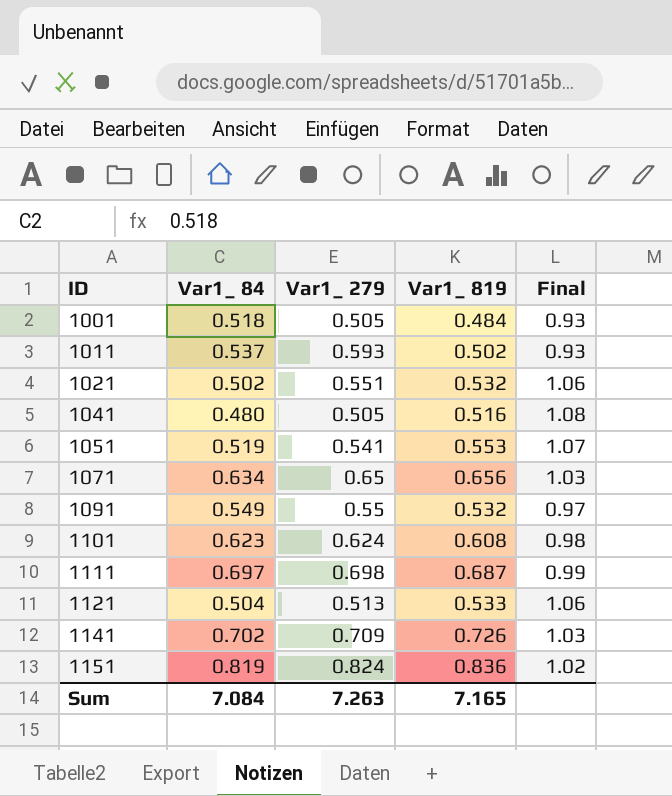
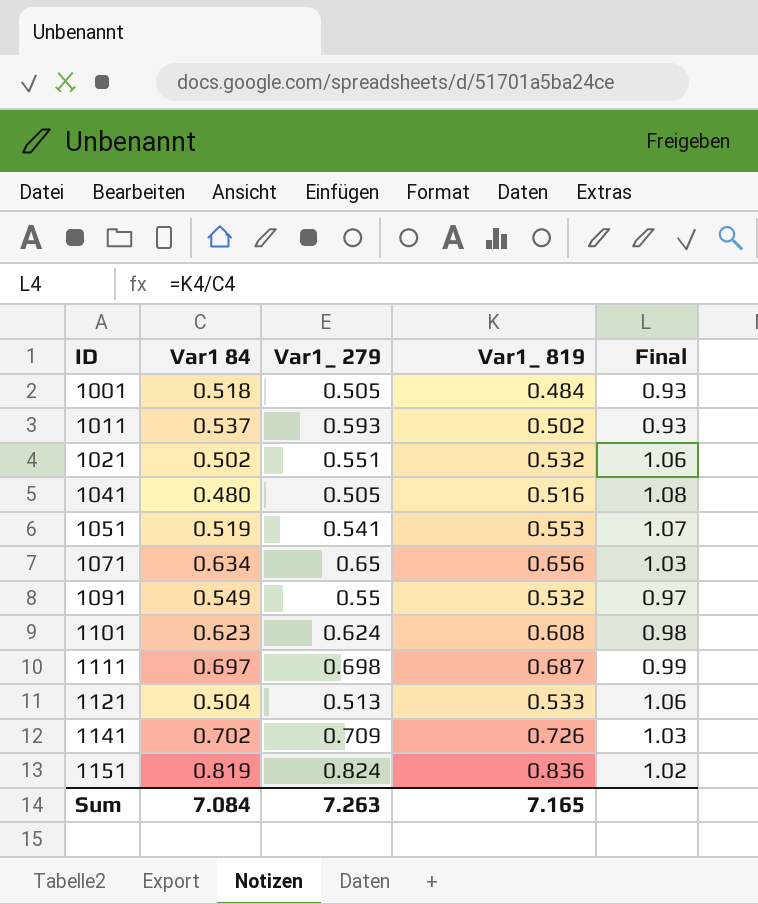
column name: Var1_ 84 -> Var1 84

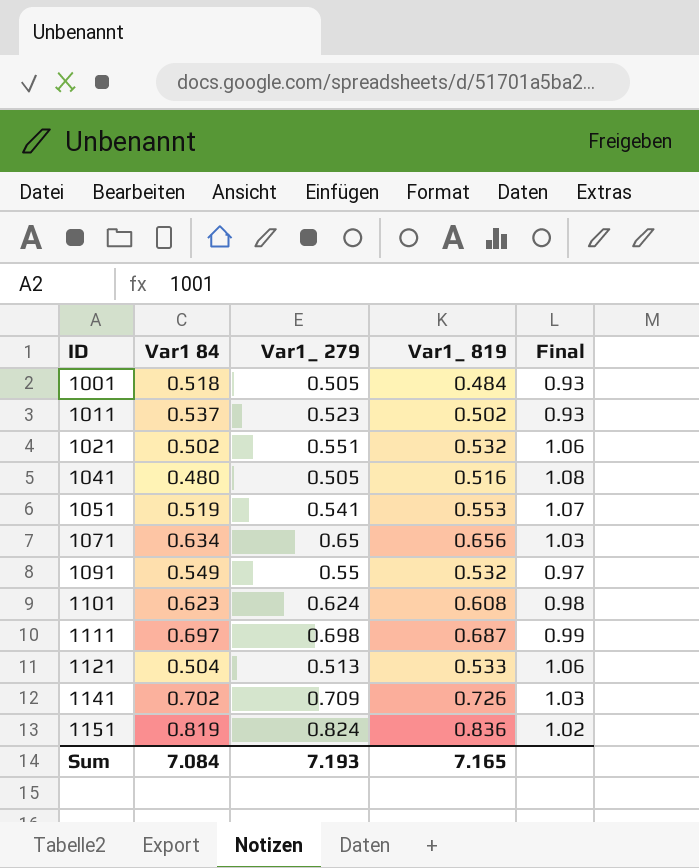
1011 | Var1_ 279: 0.593 -> 0.523
Sum | Var1_ 279: 7.263 -> 7.193

